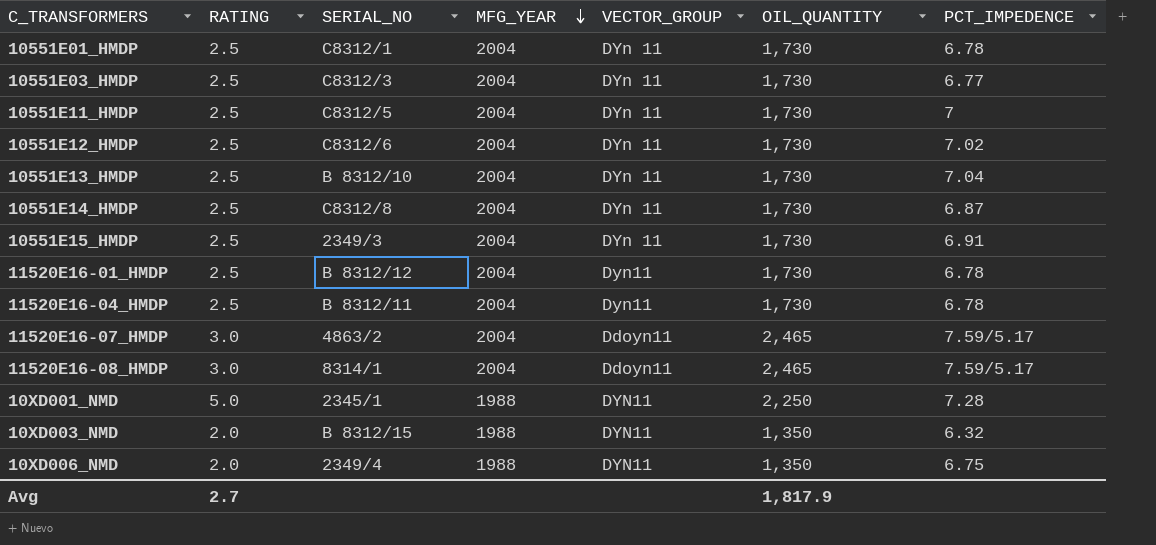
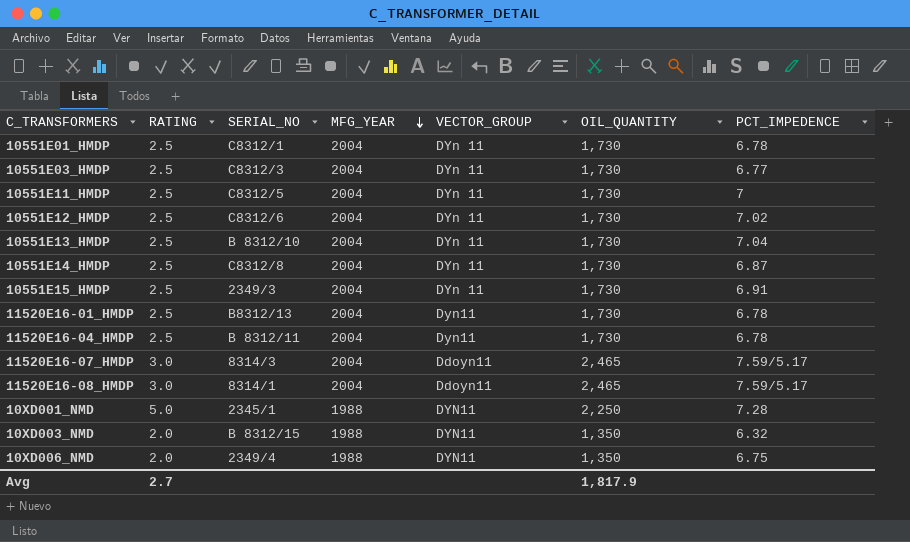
11520E16-01_HMDP | SERIAL_NO: B 8312/12 -> B8312/13
11520E16-07_HMDP | SERIAL_NO: 4863/2 -> 8314/3

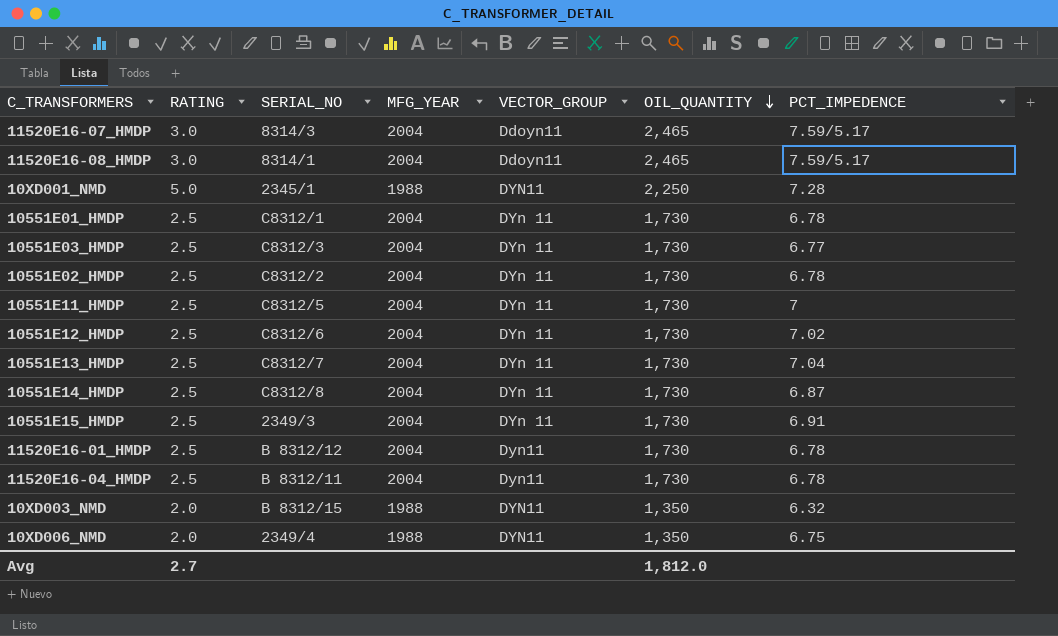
row order: MFG_YEAR descending -> OIL_QUANTITY descending
row 10551E02_HMDP: none -> 2.5 | C8312/2 | 2004 | DYn 11 | 1,730 | 6.78
10551E13_HMDP | SERIAL_NO: B 8312/10 -> C8312/7
11520E16-01_HMDP | SERIAL_NO: B8312/13 -> B 8312/12
Avg | OIL_QUANTITY: 1,817.9 -> 1,812.0

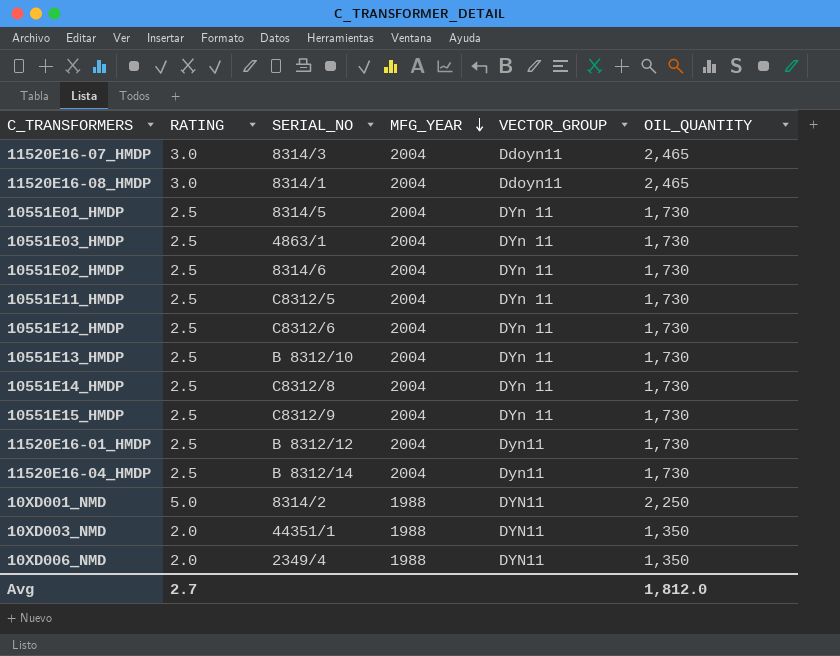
row order: OIL_QUANTITY descending -> MFG_YEAR descending
column PCT_IMPEDENCE | position: 7 -> none
10551E01_HMDP | SERIAL_NO: C8312/1 -> 8314/5
10551E03_HMDP | SERIAL_NO: C8312/3 -> 4863/1
10551E02_HMDP | SERIAL_NO: C8312/2 -> 8314/6
10551E13_HMDP | SERIAL_NO: C8312/7 -> B 8312/10
10551E15_HMDP | SERIAL_NO: 2349/3 -> C8312/9
11520E16-04_HMDP | SERIAL_NO: B 8312/11 -> B 8312/14
10XD001_NMD | SERIAL_NO: 2345/1 -> 8314/2
10XD003_NMD | SERIAL_NO: B 8312/15 -> 44351/1

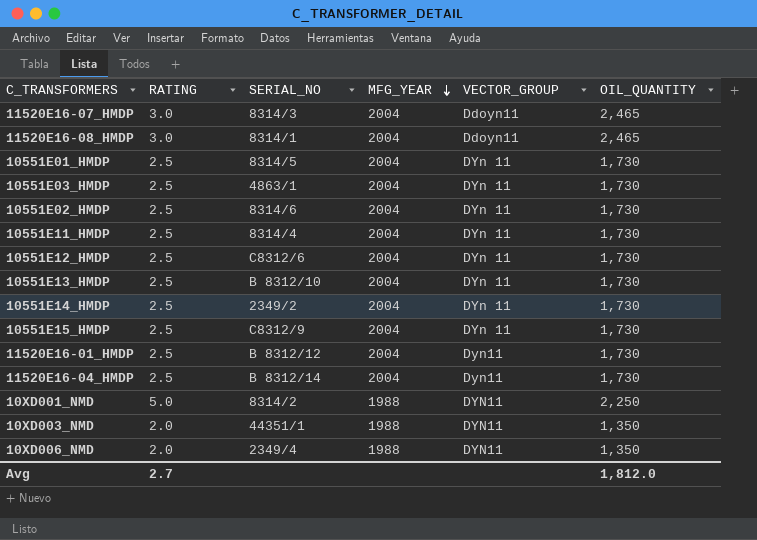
10551E11_HMDP | SERIAL_NO: C8312/5 -> 8314/4
10551E14_HMDP | SERIAL_NO: C8312/8 -> 2349/2

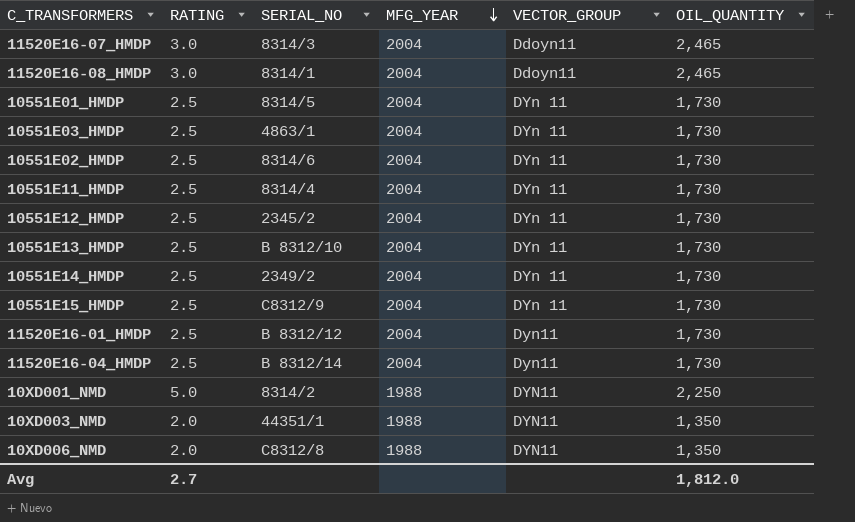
10551E12_HMDP | SERIAL_NO: C8312/6 -> 2345/2
10XD006_NMD | SERIAL_NO: 2349/4 -> C8312/8

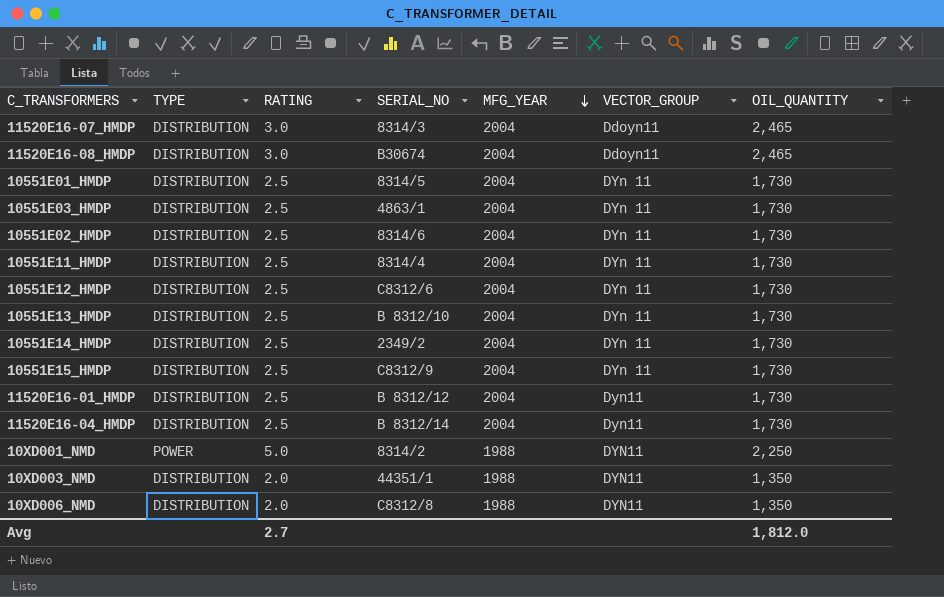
column TYPE | position: none -> 2
11520E16-08_HMDP | SERIAL_NO: 8314/1 -> B30674
10551E12_HMDP | SERIAL_NO: 2345/2 -> C8312/6

